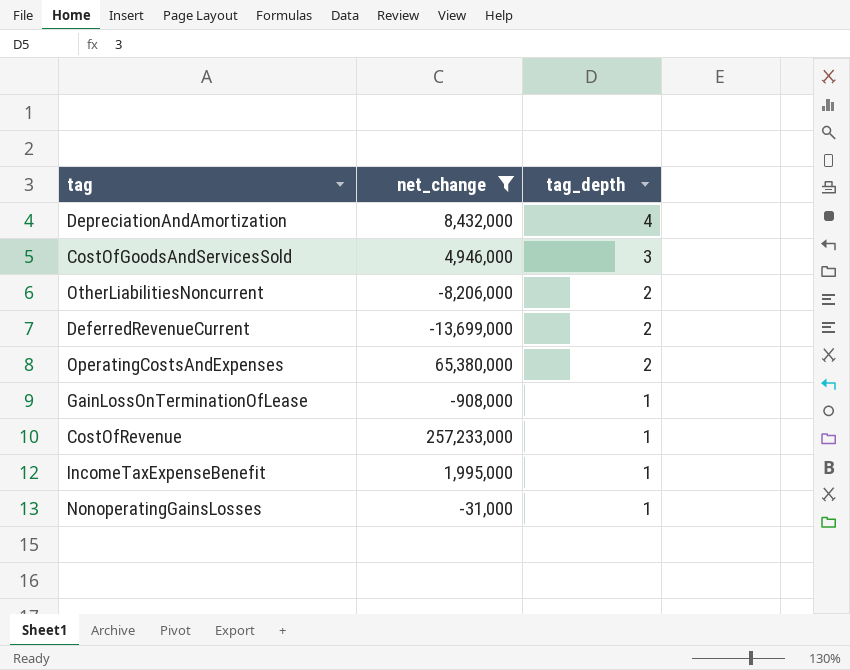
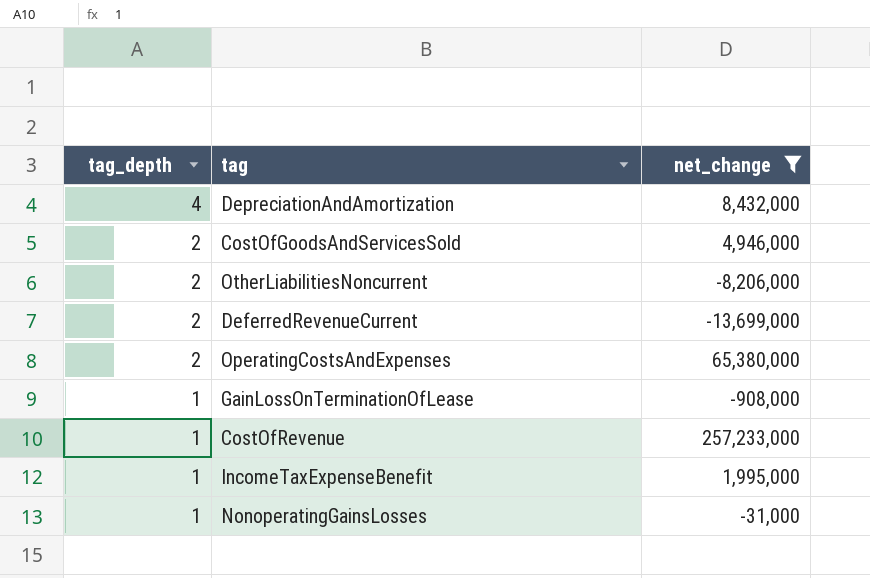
column tag_depth | position: 3 -> 1
CostOfGoodsAndServicesSold | tag_depth: 3 -> 2

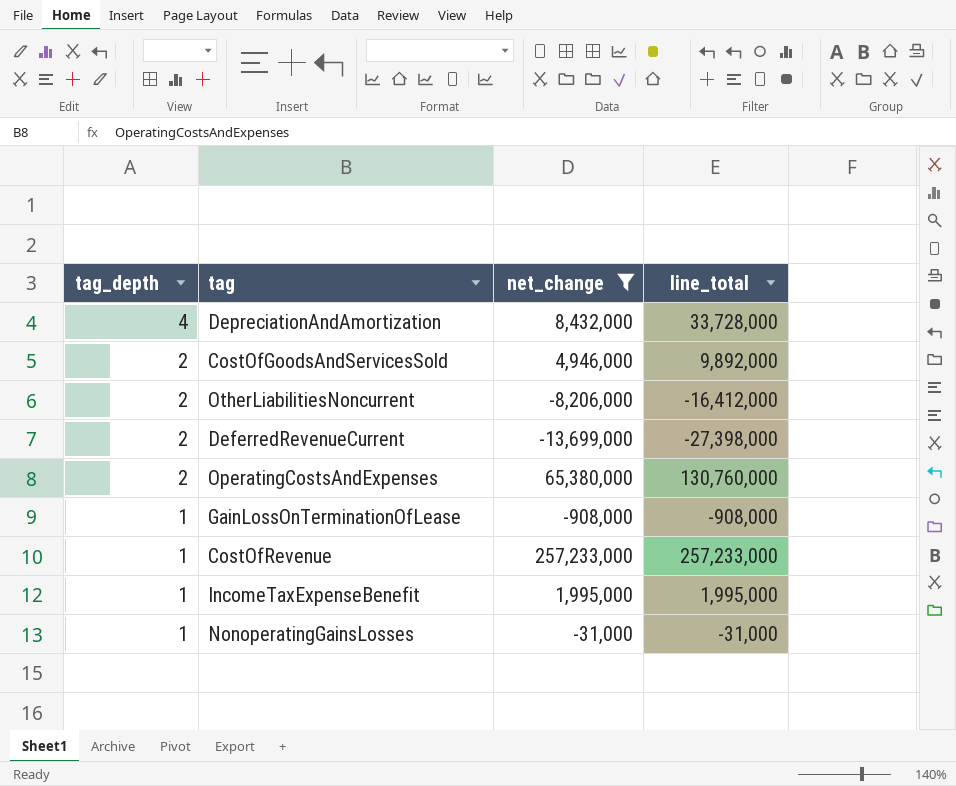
column line_total | formula: none -> [tag_depth] * [net_change]

